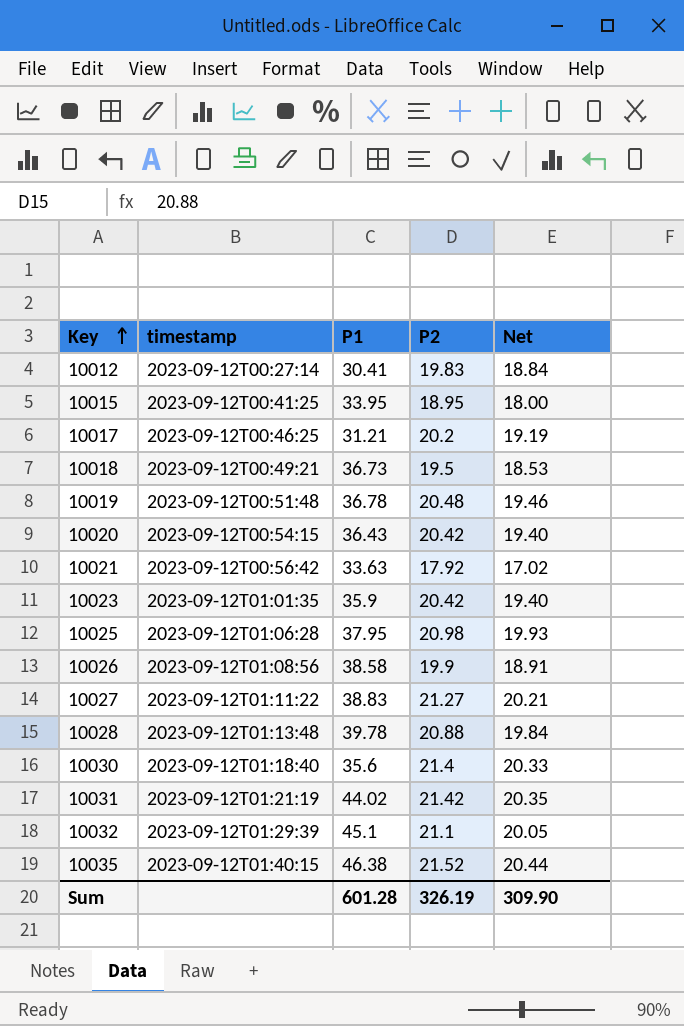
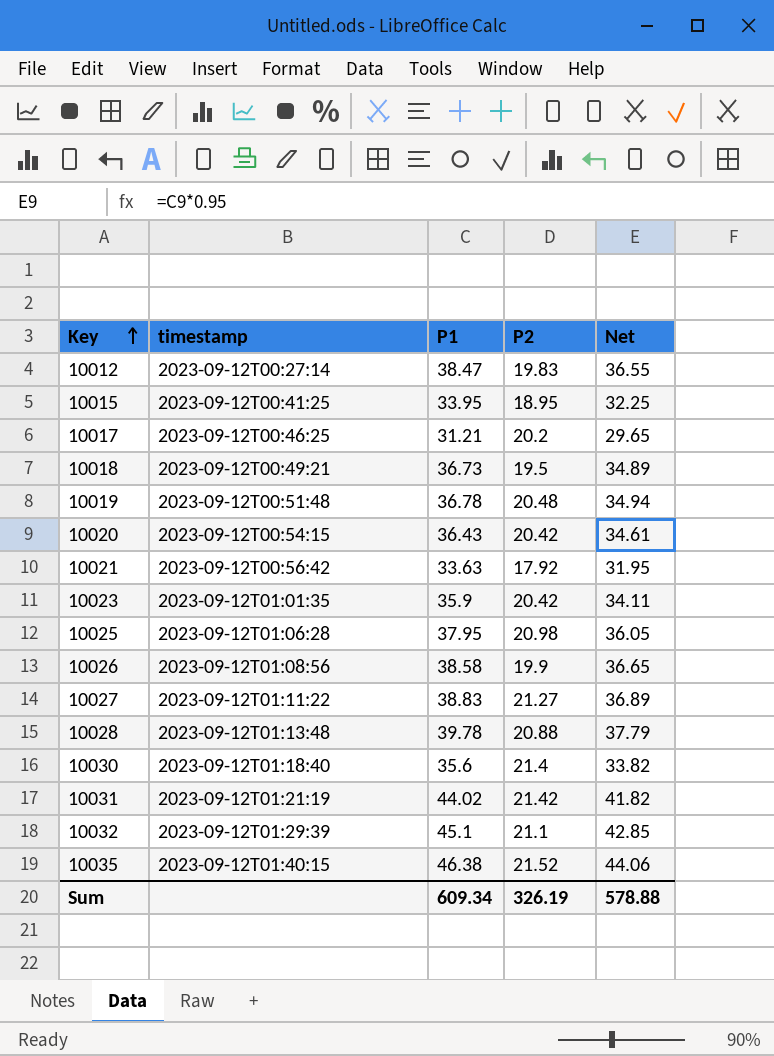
column Net | formula: [P2] * 0.95 -> [P1] * 0.95
10012 | P1: 30.41 -> 38.47
Sum | P1: 601.28 -> 609.34
Sum | Net: 309.90 -> 578.88

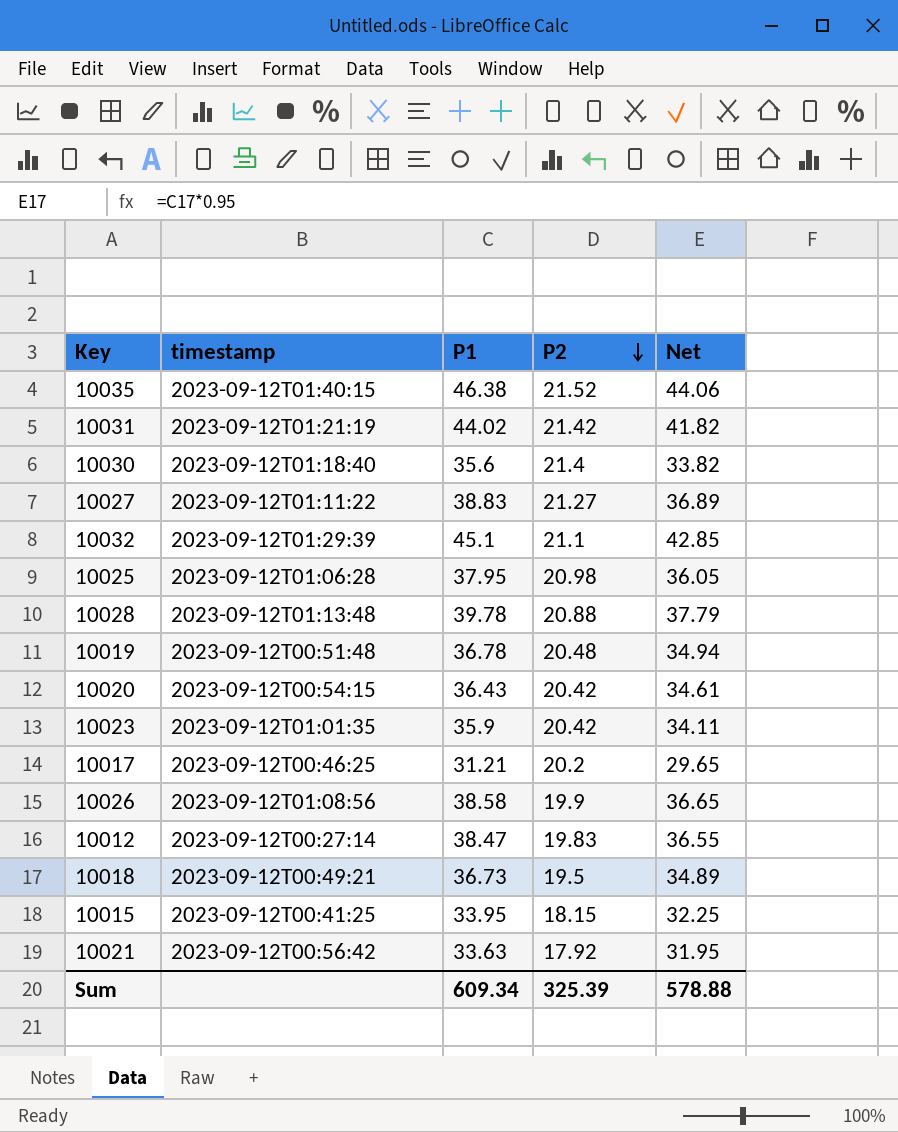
row order: Key ascending -> P2 descending
10015 | P2: 18.95 -> 18.15
Sum | P2: 326.19 -> 325.39

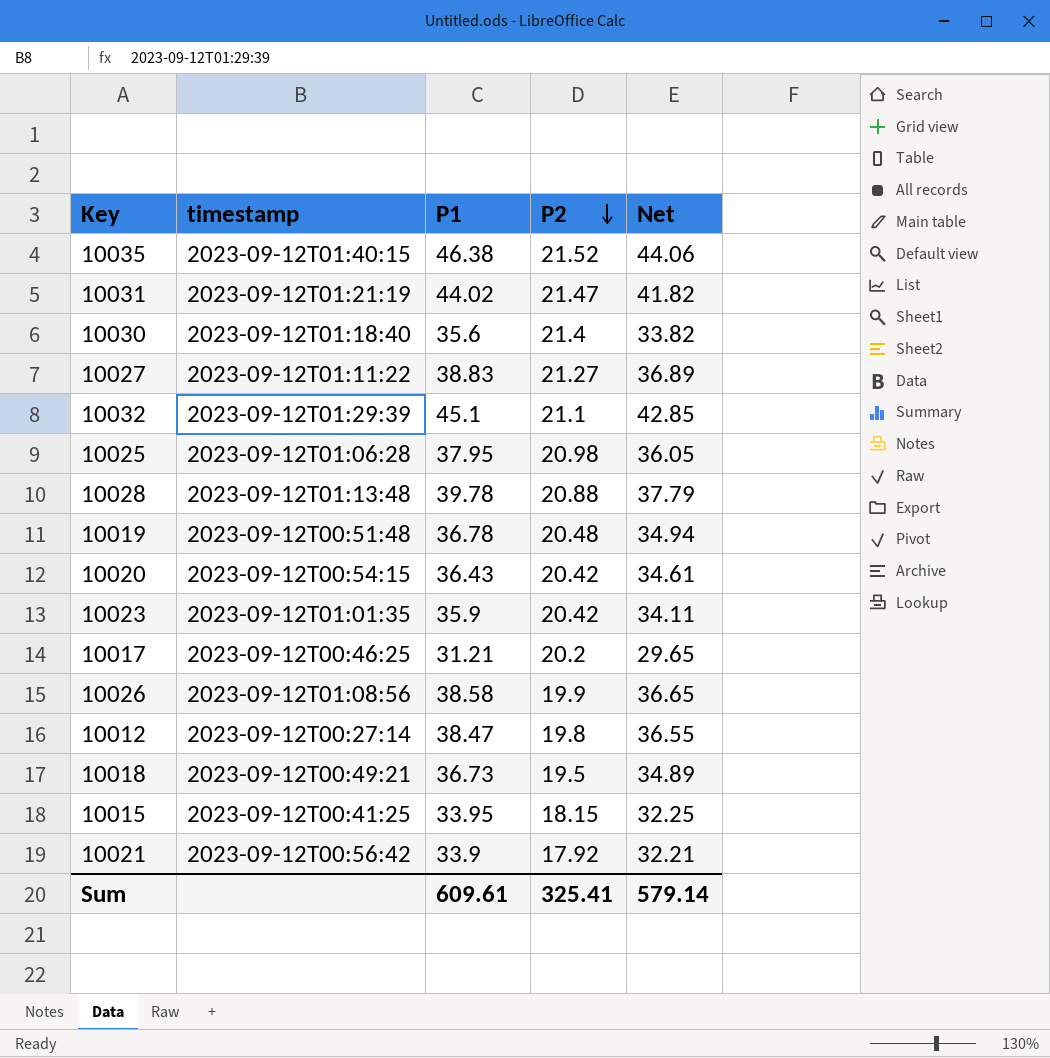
10031 | P2: 21.42 -> 21.47
10012 | P2: 19.83 -> 19.8
10021 | P1: 33.63 -> 33.9
10021 | Net: 31.95 -> 32.21
Sum | P1: 609.34 -> 609.61
Sum | P2: 325.39 -> 325.41
Sum | Net: 578.88 -> 579.14

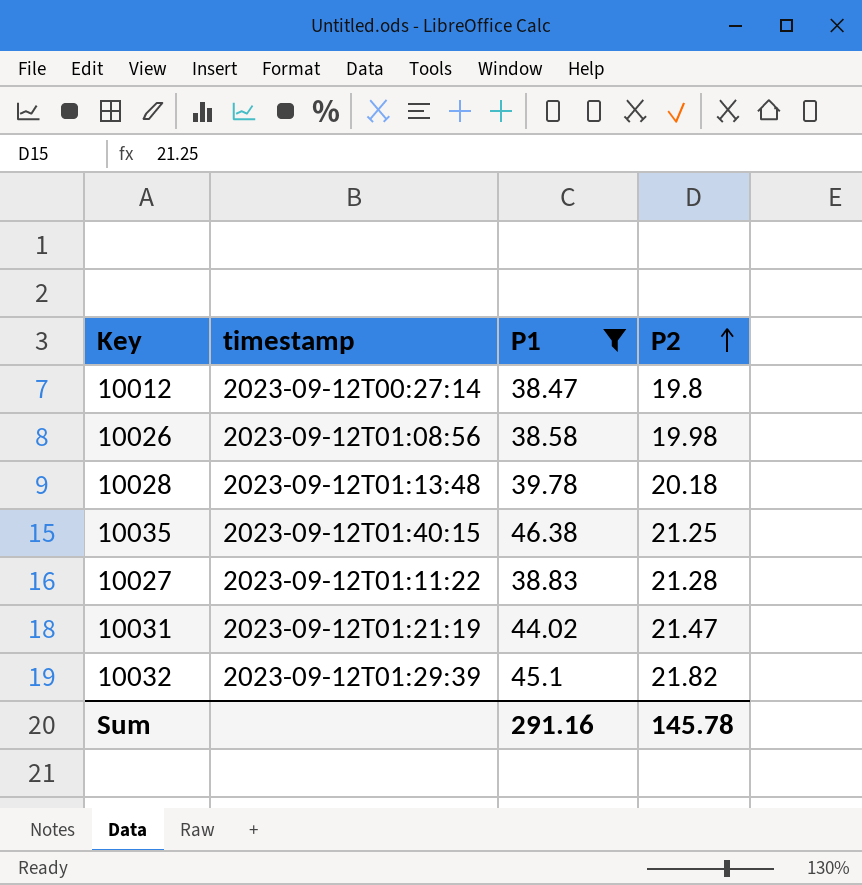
filter: none -> P1 >= 38.47
row order: P2 descending -> P2 ascending
column Net | formula: [P1] * 0.95 -> none
10026 | P2: 19.9 -> 19.98
10028 | P2: 20.88 -> 20.18
10035 | P2: 21.52 -> 21.25
10027 | P2: 21.27 -> 21.28
10032 | P2: 21.1 -> 21.82
Sum | P1: 609.61 -> 291.16
Sum | P2: 325.41 -> 145.78

